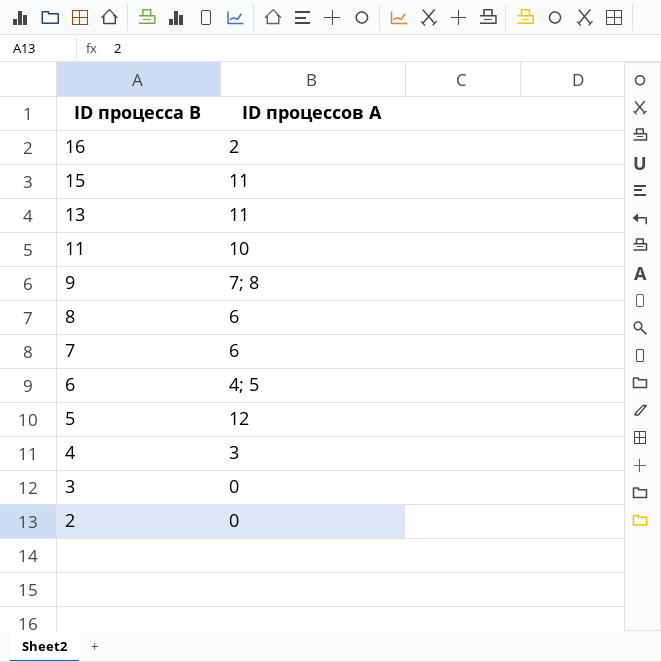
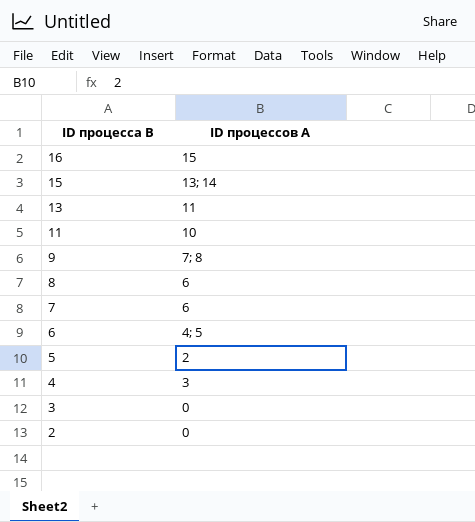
16 | ID процессов A: 2 -> 15
15 | ID процессов A: 11 -> 13; 14
5 | ID процессов A: 12 -> 2

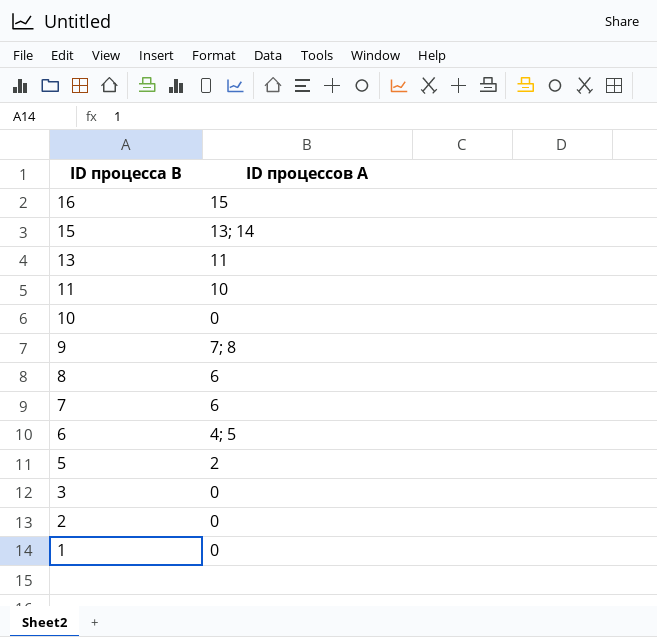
row 4: 3 -> none
row 10: none -> 0
row 1: none -> 0

